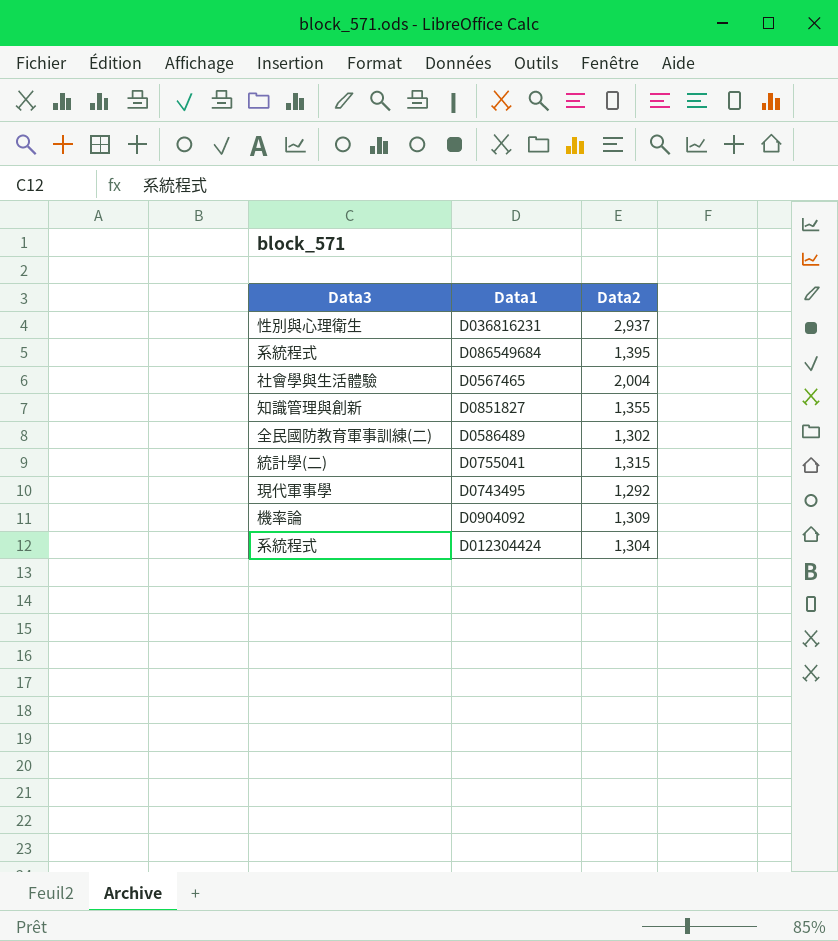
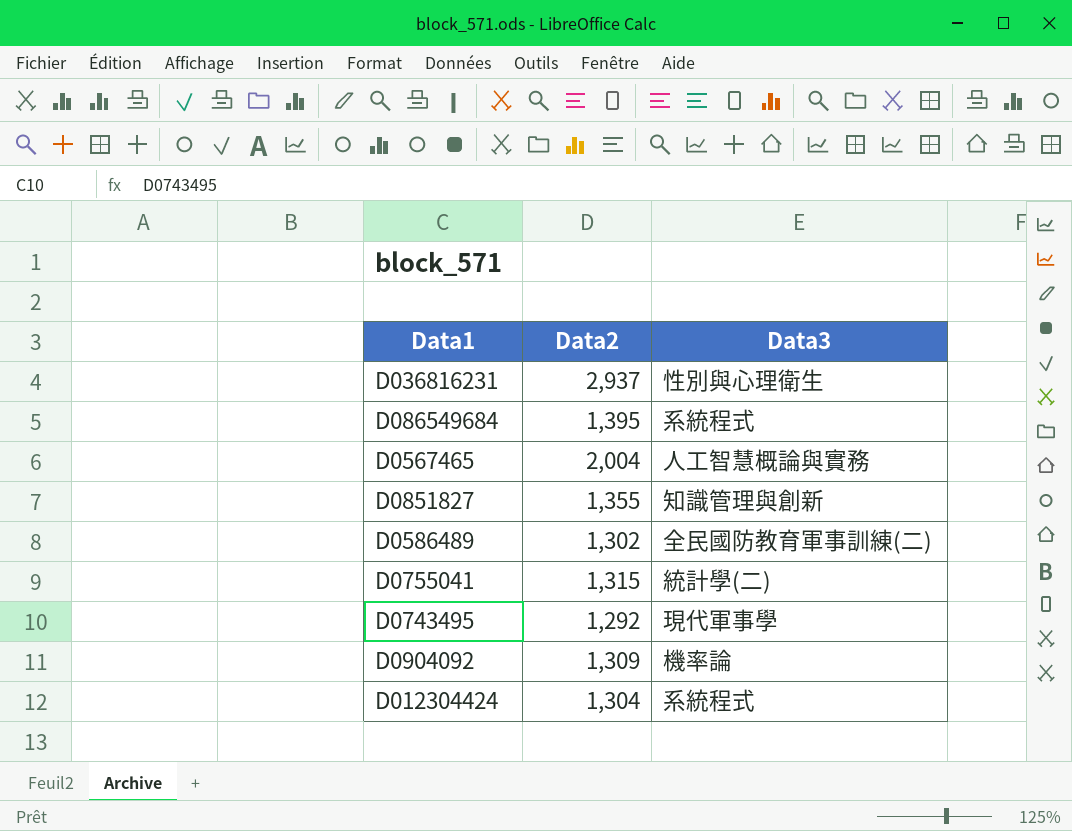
column Data3 | position: 1 -> 3
D0567465 | Data3: 社會學與生活體驗 -> 人工智慧概論與實務

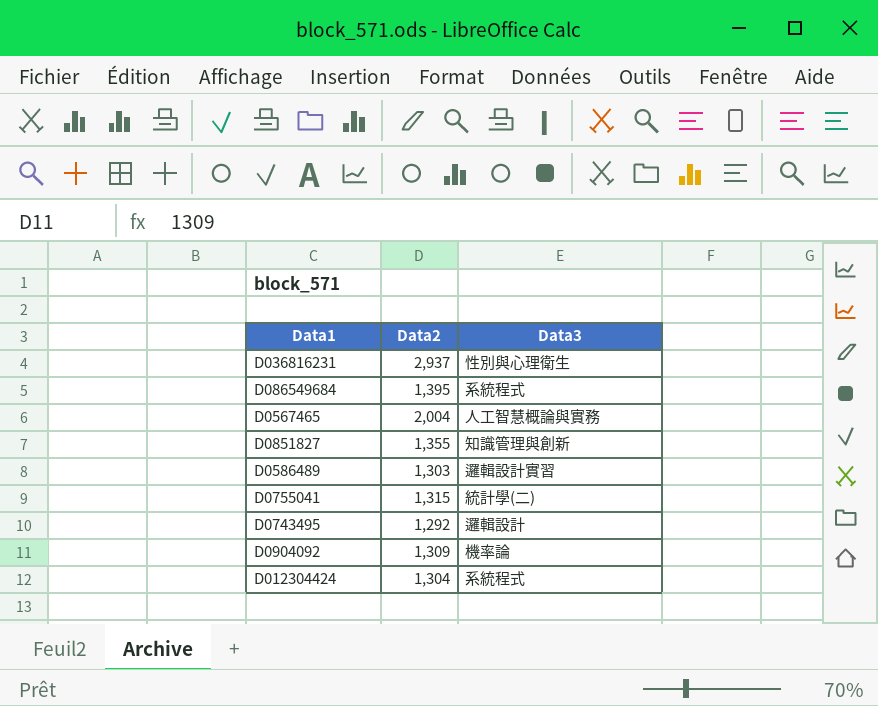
D0586489 | Data2: 1,302 -> 1,303
D0586489 | Data3: 全民國防教育軍事訓練(二) -> 邏輯設計實習
D0743495 | Data3: 現代軍事學 -> 邏輯設計

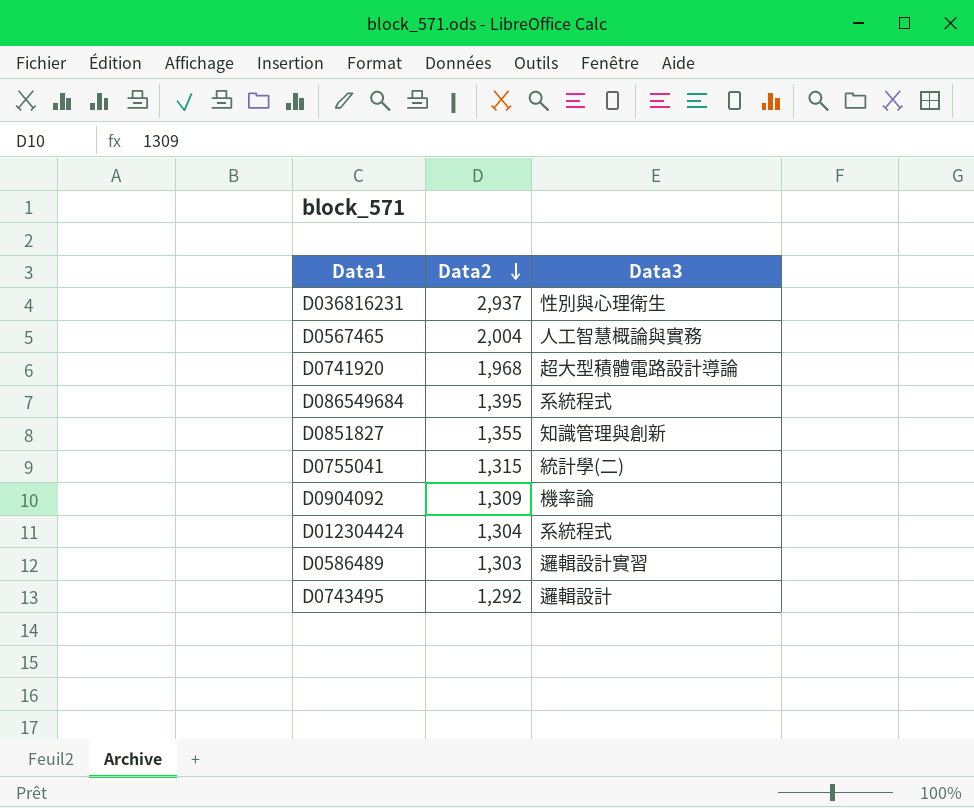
row order: none -> Data2 descending
row D0741920: none -> 1,968 | 超大型積體電路設計導論

